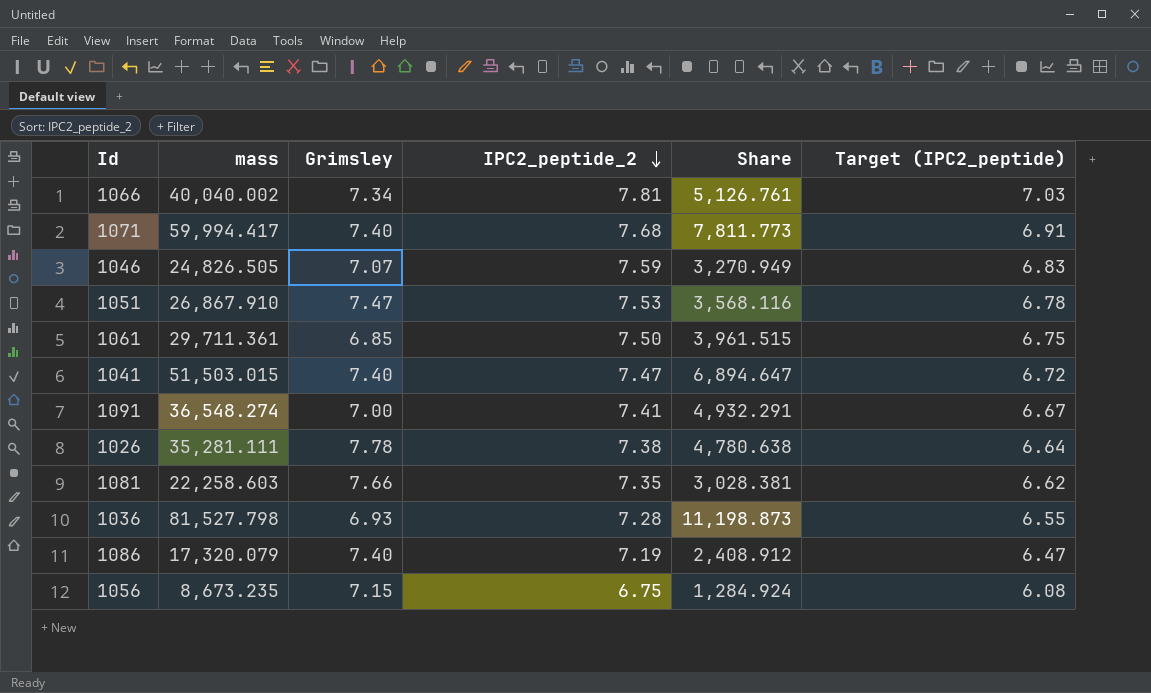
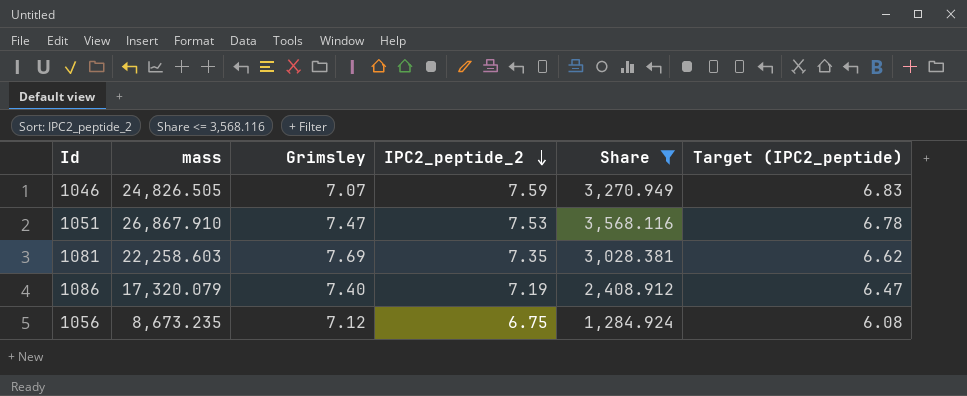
filter: none -> Share <= 3,568.116
1081 | Grimsley: 7.66 -> 7.69
1056 | Grimsley: 7.15 -> 7.12

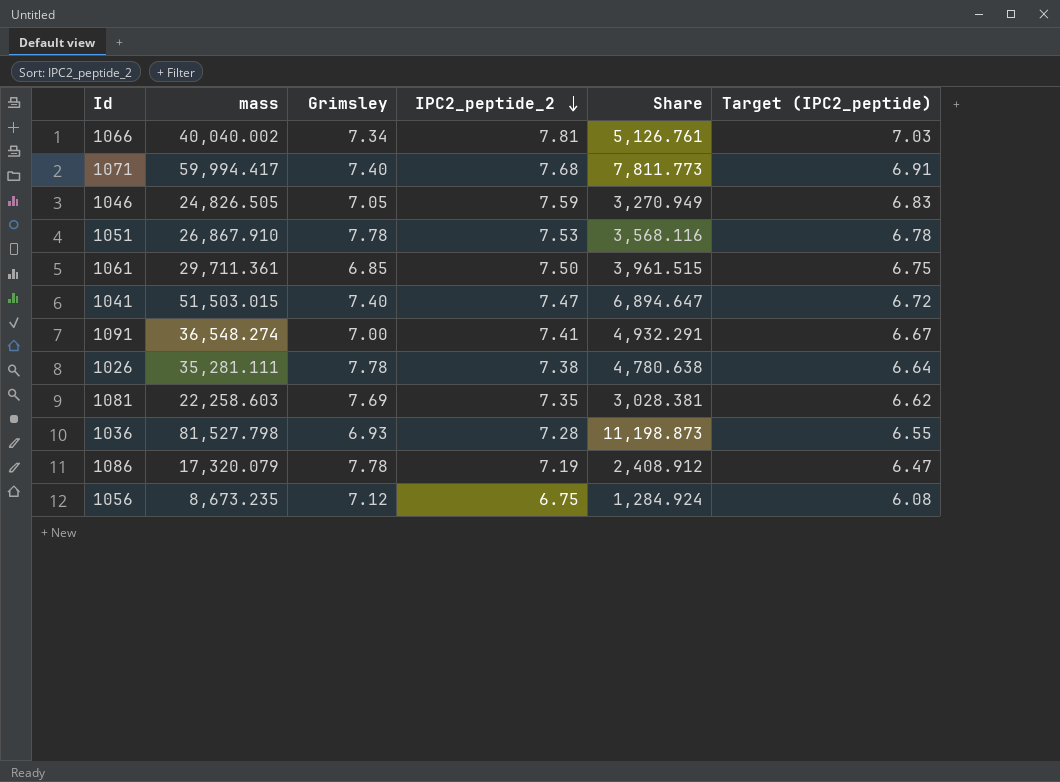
filter: Share <= 3,568.116 -> none
1046 | Grimsley: 7.07 -> 7.05
1051 | Grimsley: 7.47 -> 7.78
1086 | Grimsley: 7.40 -> 7.78

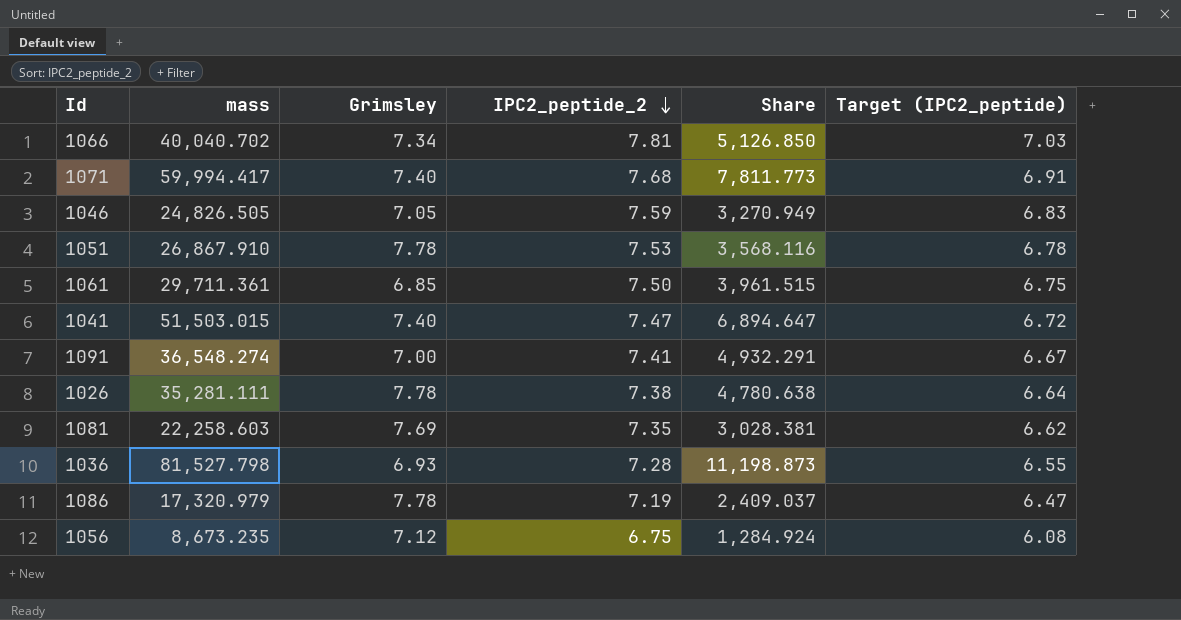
1066 | mass: 40,040.002 -> 40,040.702
1066 | Share: 5,126.761 -> 5,126.850
1086 | mass: 17,320.079 -> 17,320.979
1086 | Share: 2,408.912 -> 2,409.037

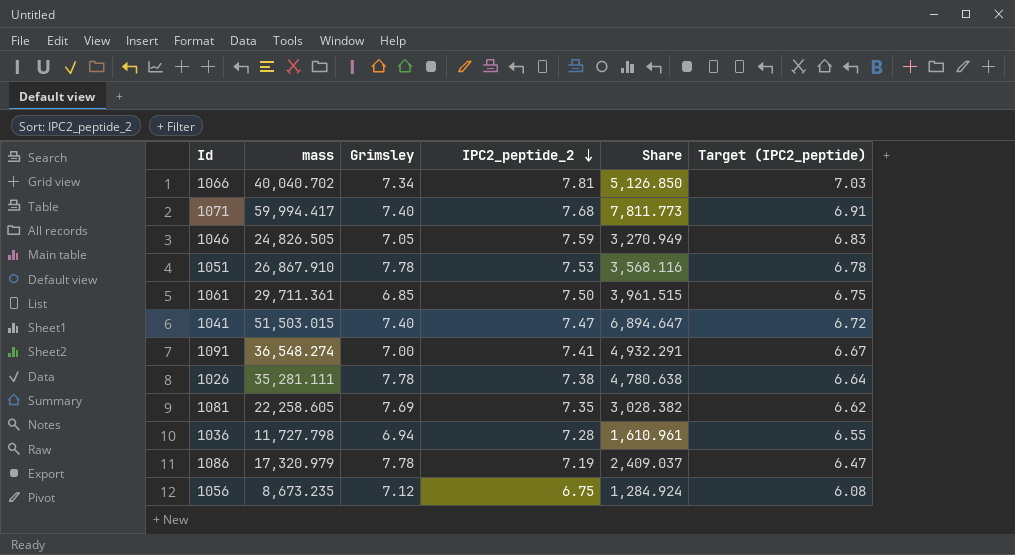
1081 | mass: 22,258.603 -> 22,258.605
1081 | Share: 3,028.381 -> 3,028.382
1036 | mass: 81,527.798 -> 11,727.798
1036 | Grimsley: 6.93 -> 6.94
1036 | Share: 11,198.873 -> 1,610.961

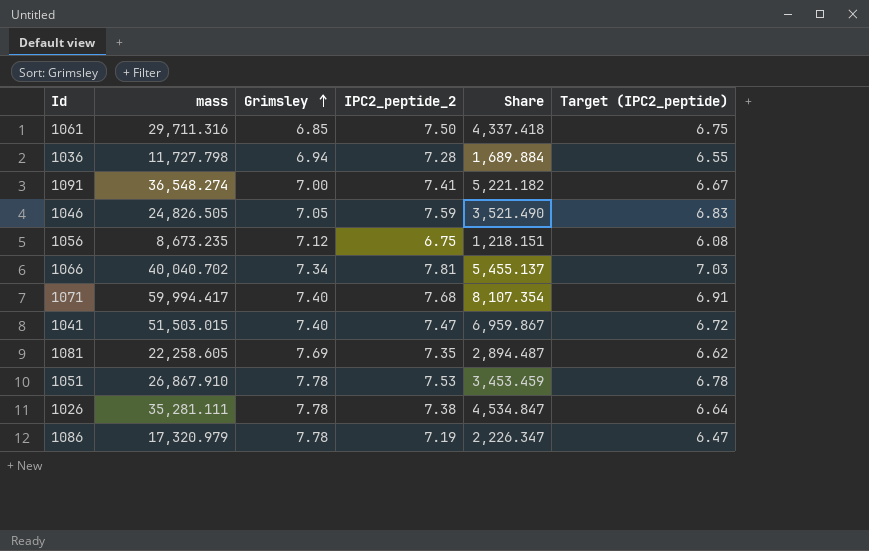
row order: IPC2_peptide_2 descending -> Grimsley ascending
column Share | formula: [mass] / [IPC2_peptide_2] -> [mass] / [Grimsley]
1061 | mass: 29,711.361 -> 29,711.316

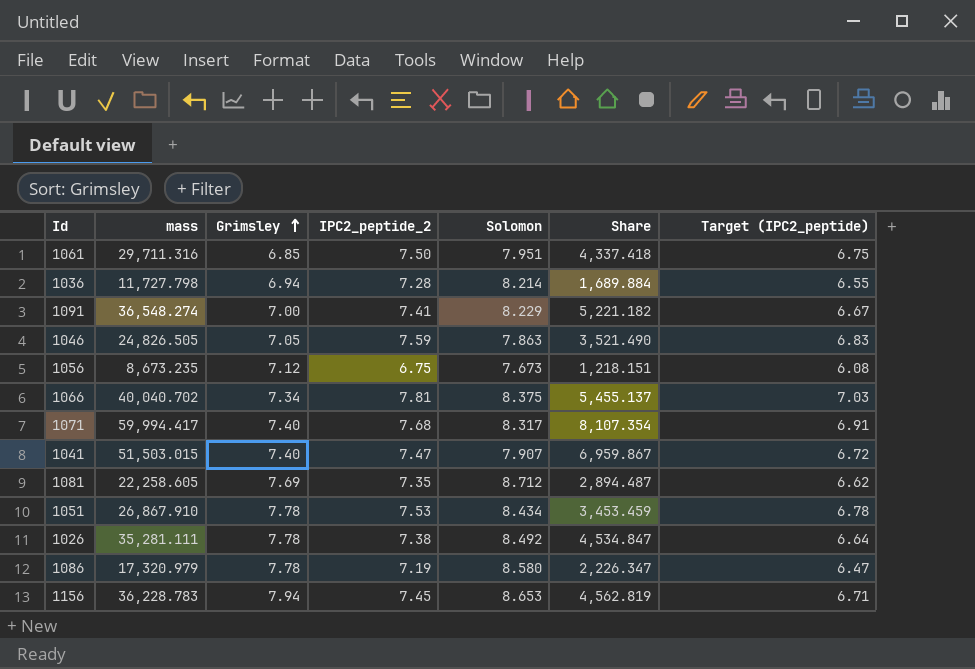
column Solomon | position: none -> 5
row 1156: none -> 36,228.783 | 7.94 | 7.45 | 8.653 | 4,562.819 | 6.71

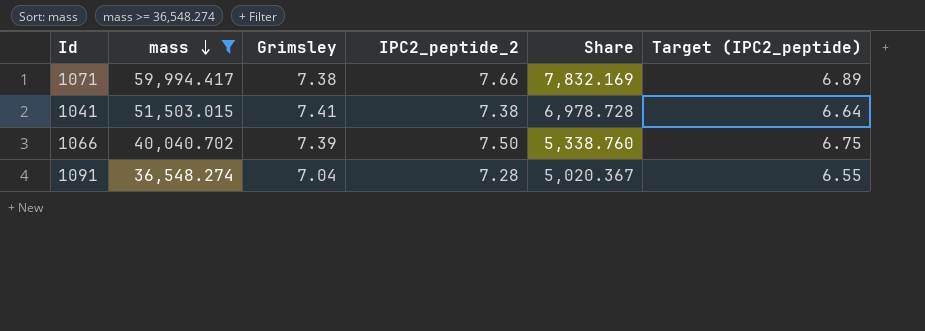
filter: none -> mass >= 36,548.274
row order: Grimsley ascending -> mass descending
column Solomon | position: 5 -> none
column Share | formula: [mass] / [Grimsley] -> [mass] / [IPC2_peptide_2]
1071 | Grimsley: 7.40 -> 7.38
1071 | IPC2_peptide_2: 7.68 -> 7.66
1071 | Target (IPC2_peptide): 6.91 -> 6.89
1041 | Grimsley: 7.40 -> 7.41
1041 | IPC2_peptide_2: 7.47 -> 7.38
1041 | Target (IPC2_peptide): 6.72 -> 6.64
1066 | Grimsley: 7.34 -> 7.39
1066 | IPC2_peptide_2: 7.81 -> 7.50
1066 | Target (IPC2_peptide): 7.03 -> 6.75
1091 | Grimsley: 7.00 -> 7.04
1091 | IPC2_peptide_2: 7.41 -> 7.28
1091 | Target (IPC2_peptide): 6.67 -> 6.55

